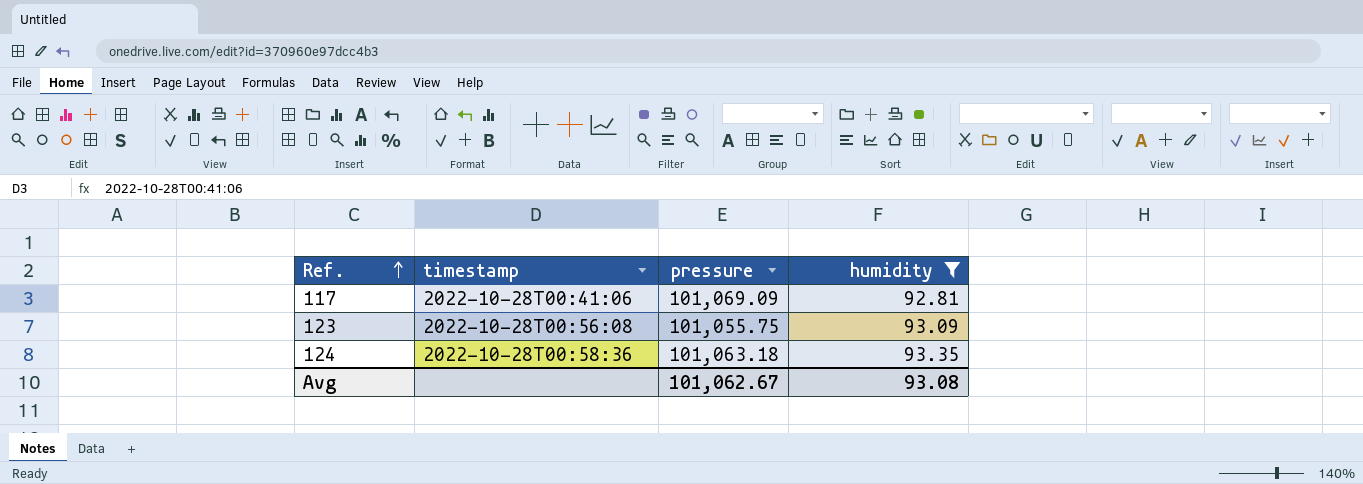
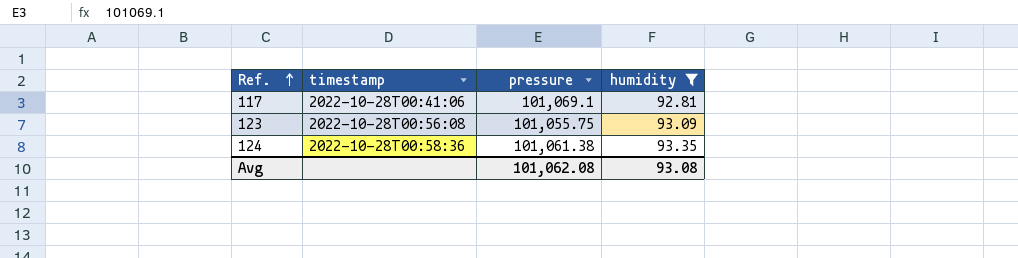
117 | pressure: 101,069.09 -> 101,069.1
124 | pressure: 101,063.18 -> 101,061.38
Avg | pressure: 101,062.67 -> 101,062.08

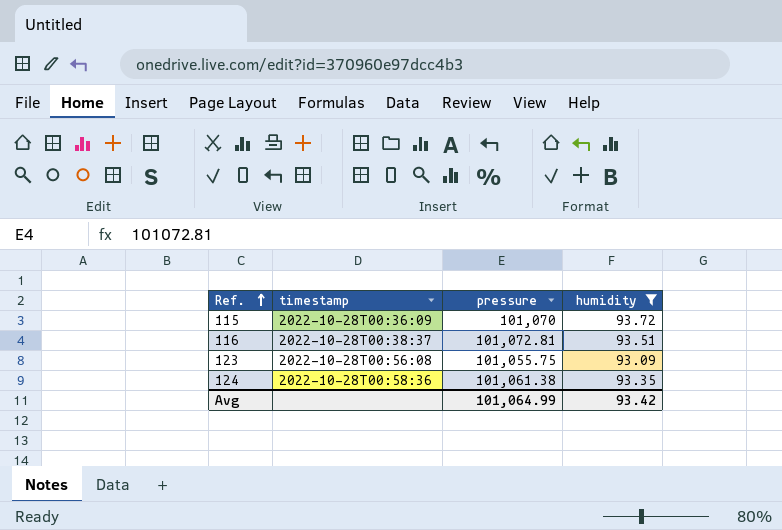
row 117: 2022-10-28T00:41:06 | 101,069.1 | 92.81 -> none
row 115: none -> 2022-10-28T00:36:09 | 101,070 | 93.72
row 116: none -> 2022-10-28T00:38:37 | 101,072.81 | 93.51
Avg | pressure: 101,062.08 -> 101,064.99
Avg | humidity: 93.08 -> 93.42

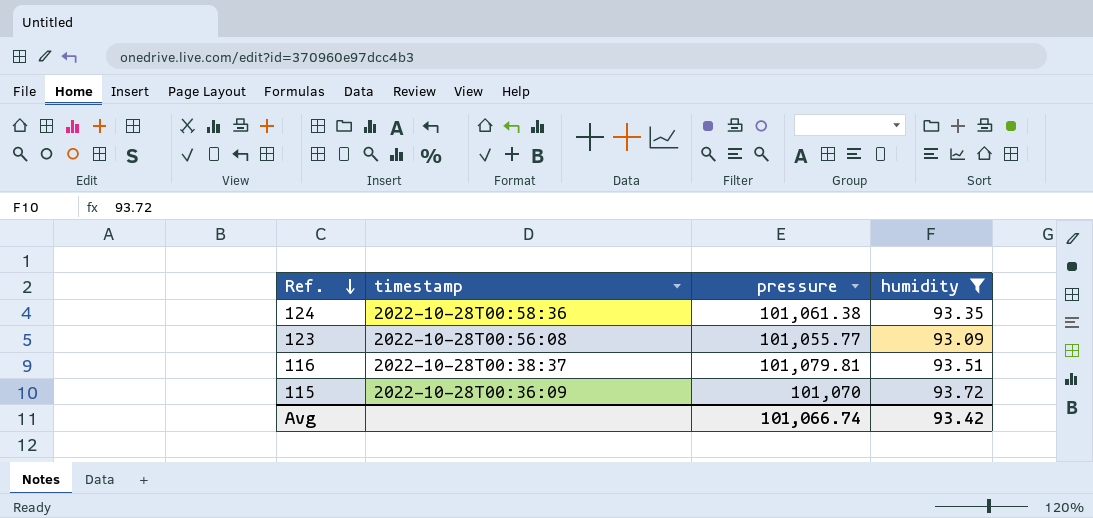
row order: Ref. ascending -> Ref. descending
123 | pressure: 101,055.75 -> 101,055.77
116 | pressure: 101,072.81 -> 101,079.81
Avg | pressure: 101,064.99 -> 101,066.74

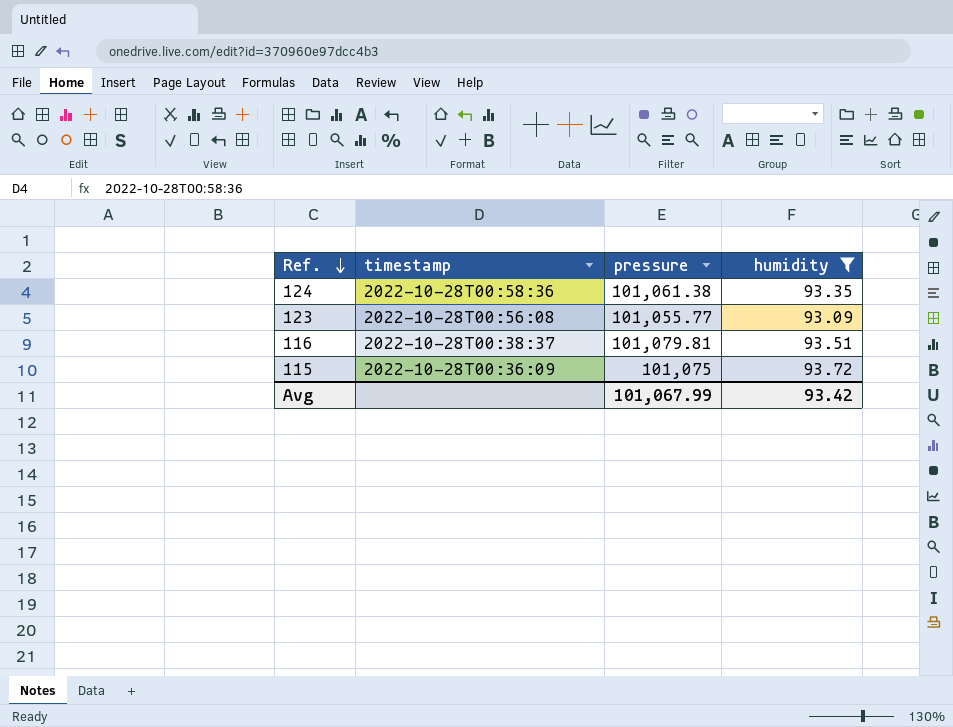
115 | pressure: 101,070 -> 101,075
Avg | pressure: 101,066.74 -> 101,067.99

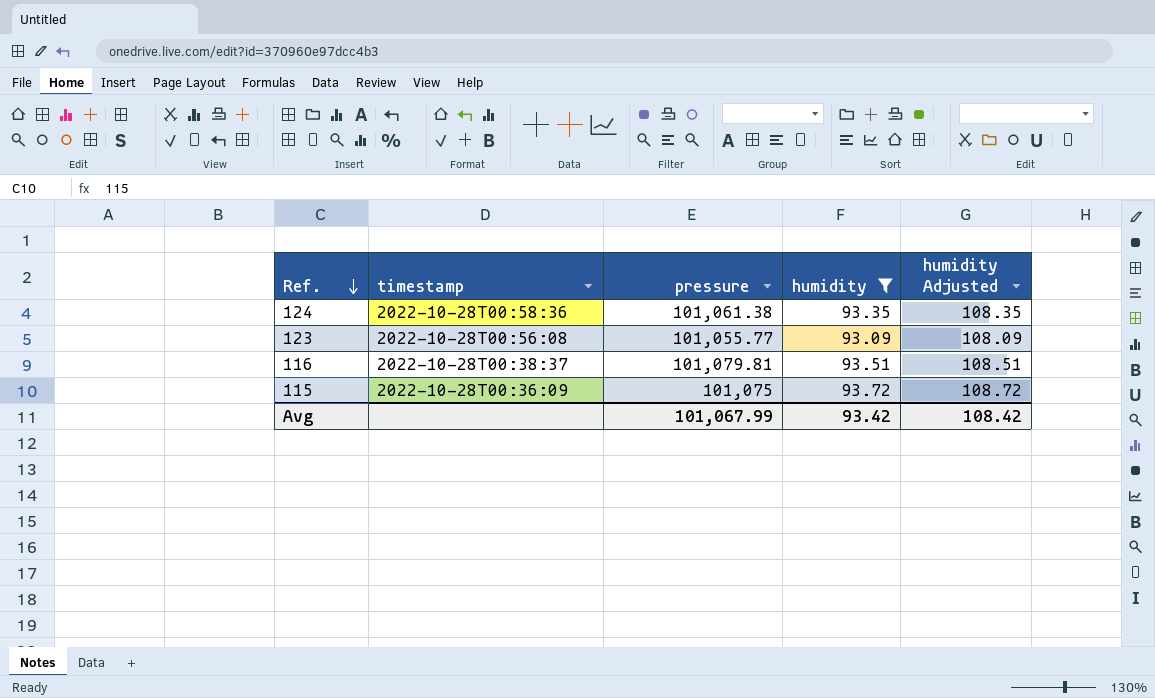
column humidity Adjusted | formula: none -> [humidity] + 15

